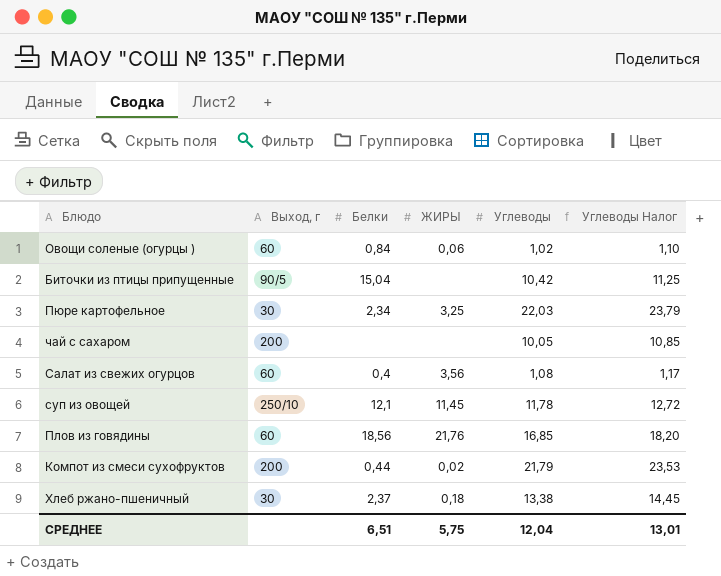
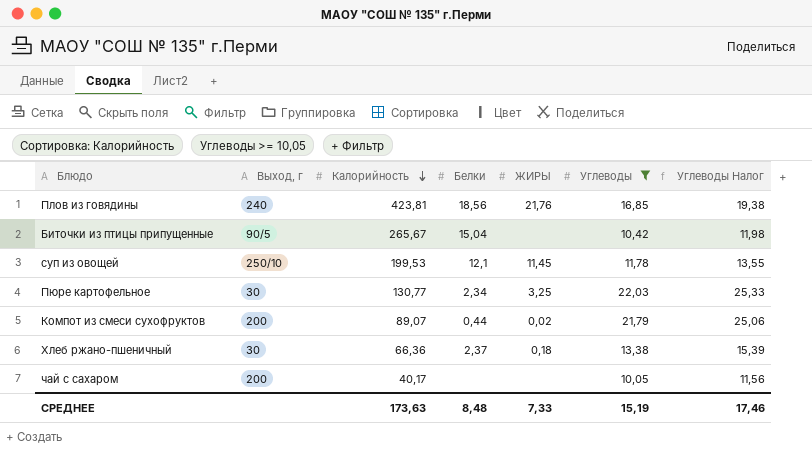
filter: none -> Углеводы >= 10,05
row order: none -> Калорийность descending
column Калорийность | position: none -> 3
column Углеводы Налог | formula: [Углеводы] * 1,08 -> [Углеводы] * 1,15
Плов из говядины | Выход, г: 60 -> 240
СРЕДНЕЕ | Белки: 6,51 -> 8,48
СРЕДНЕЕ | ЖИРЫ: 5,75 -> 7,33
СРЕДНЕЕ | Углеводы: 12,04 -> 15,19
СРЕДНЕЕ | Углеводы Налог: 13,01 -> 17,46

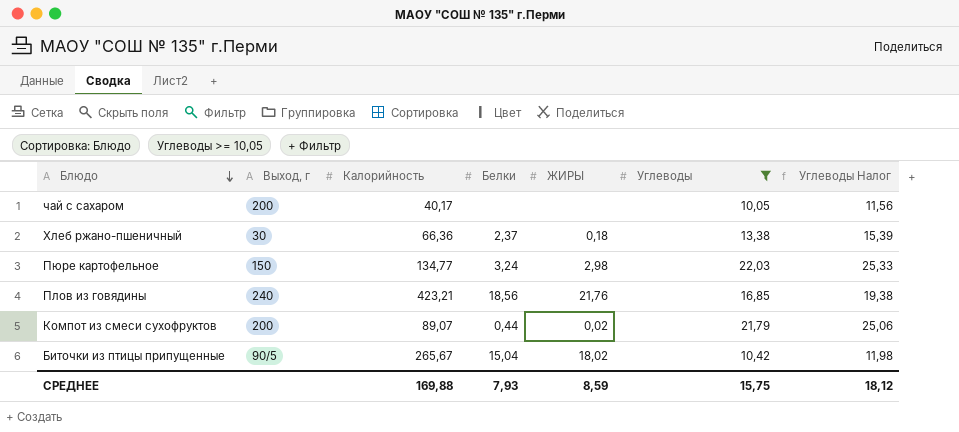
row order: Калорийность descending -> Блюдо descending
row суп из овощей: 250/10 | 199,53 | 12,1 | 11,45 | 11,78 | 13,55 -> none
Пюре картофельное | Выход, г: 30 -> 150
Пюре картофельное | Калорийность: 130,77 -> 134,77
Пюре картофельное | Белки: 2,34 -> 3,24
Пюре картофельное | ЖИРЫ: 3,25 -> 2,98
Плов из говядины | Калорийность: 423,81 -> 423,21
Биточки из птицы припущенные | ЖИРЫ: none -> 18,02
СРЕДНЕЕ | Калорийность: 173,63 -> 169,88
СРЕДНЕЕ | Белки: 8,48 -> 7,93
СРЕДНЕЕ | ЖИРЫ: 7,33 -> 8,59
СРЕДНЕЕ | Углеводы: 15,19 -> 15,75
СРЕДНЕЕ | Углеводы Налог: 17,46 -> 18,12

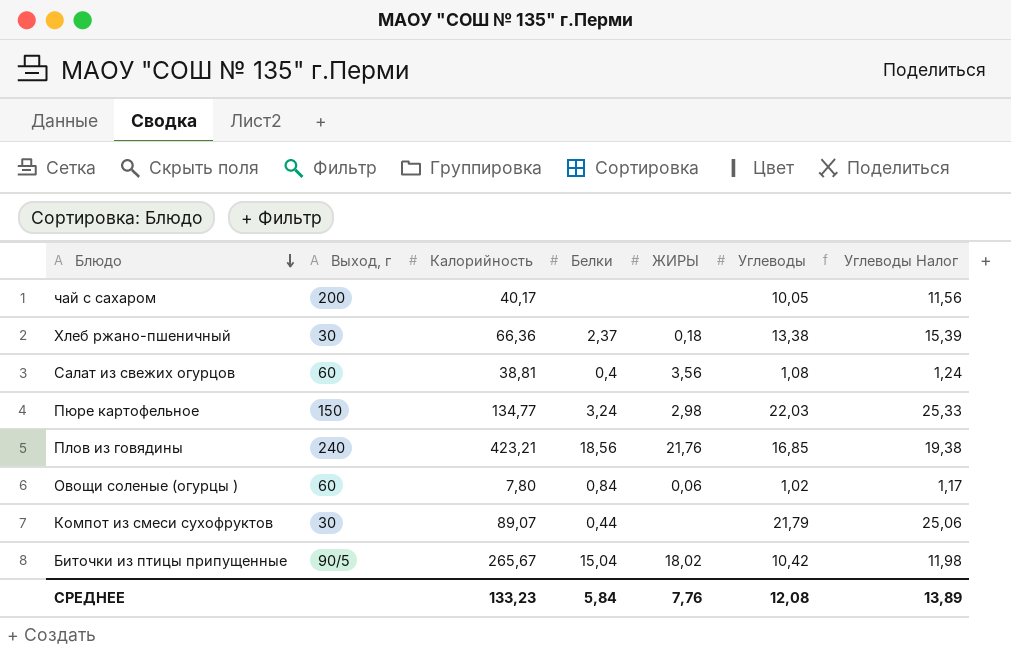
filter: Углеводы >= 10,05 -> none
Компот из смеси сухофруктов | Выход, г: 200 -> 30
Компот из смеси сухофруктов | ЖИРЫ: 0,02 -> none
СРЕДНЕЕ | Калорийность: 169,88 -> 133,23
СРЕДНЕЕ | Белки: 7,93 -> 5,84
СРЕДНЕЕ | ЖИРЫ: 8,59 -> 7,76
СРЕДНЕЕ | Углеводы: 15,75 -> 12,08
СРЕДНЕЕ | Углеводы Налог: 18,12 -> 13,89

